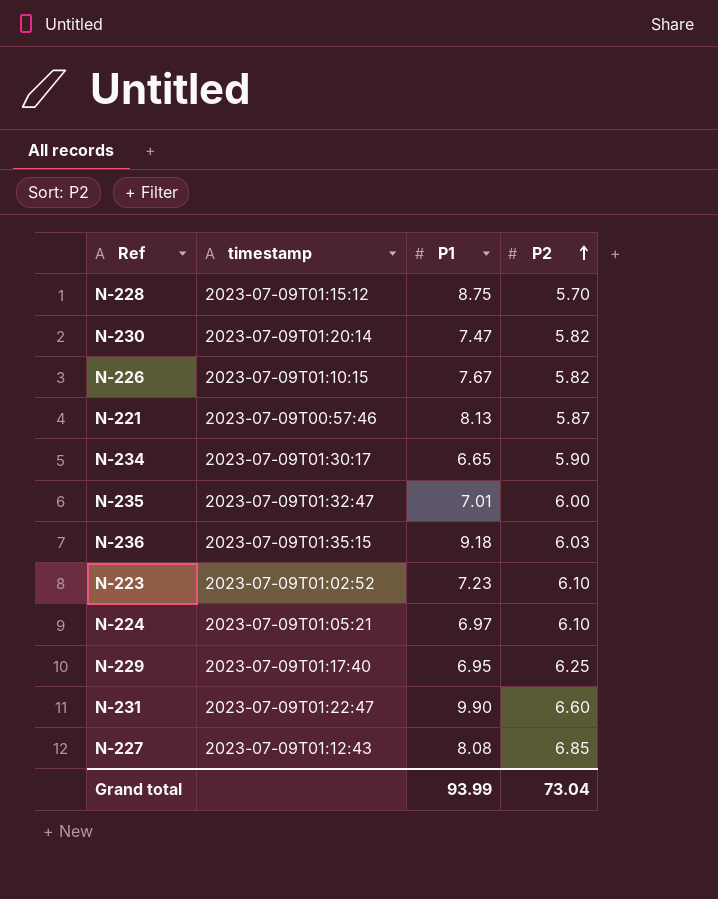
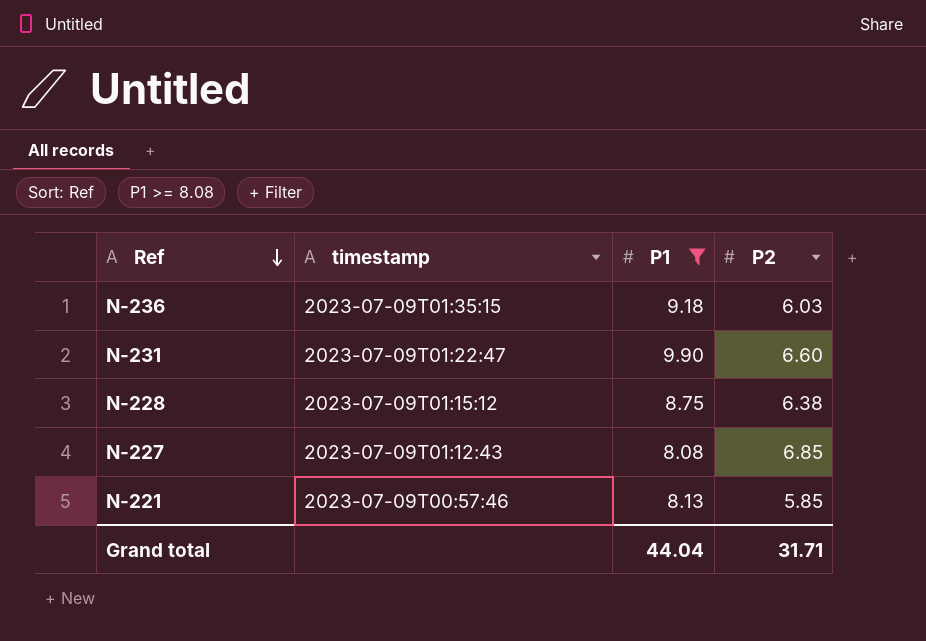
filter: none -> P1 >= 8.08
row order: P2 ascending -> Ref descending
N-228 | P2: 5.70 -> 6.38
N-221 | P2: 5.87 -> 5.85
Grand total | P1: 93.99 -> 44.04
Grand total | P2: 73.04 -> 31.71

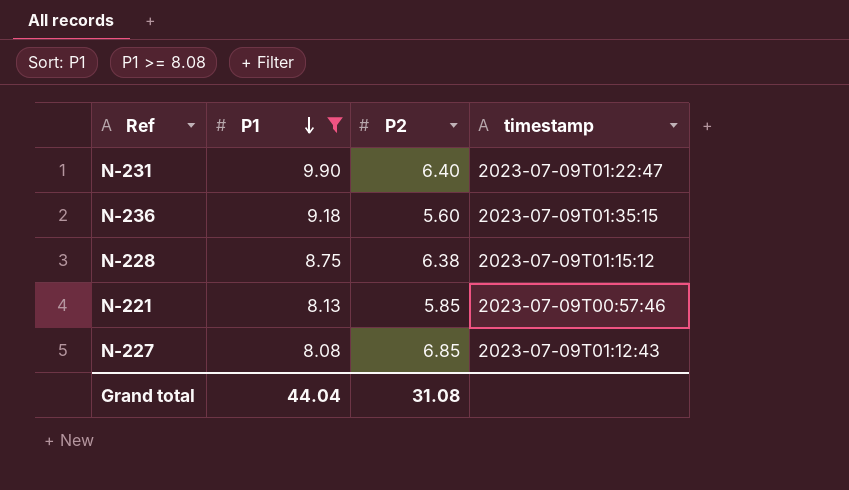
row order: Ref descending -> P1 descending
column timestamp | position: 2 -> 4
N-231 | P2: 6.60 -> 6.40
N-236 | P2: 6.03 -> 5.60
Grand total | P2: 31.71 -> 31.08

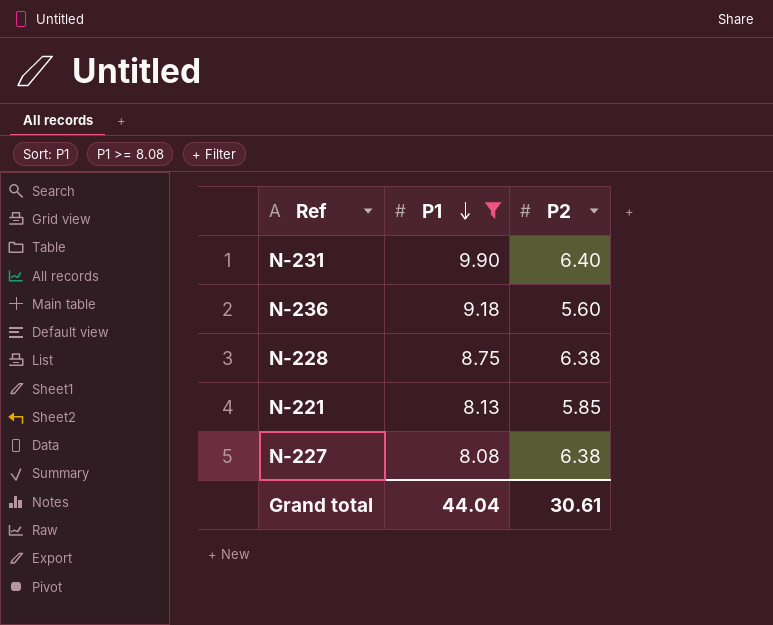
column timestamp | position: 4 -> none
N-227 | P2: 6.85 -> 6.38
Grand total | P2: 31.08 -> 30.61

